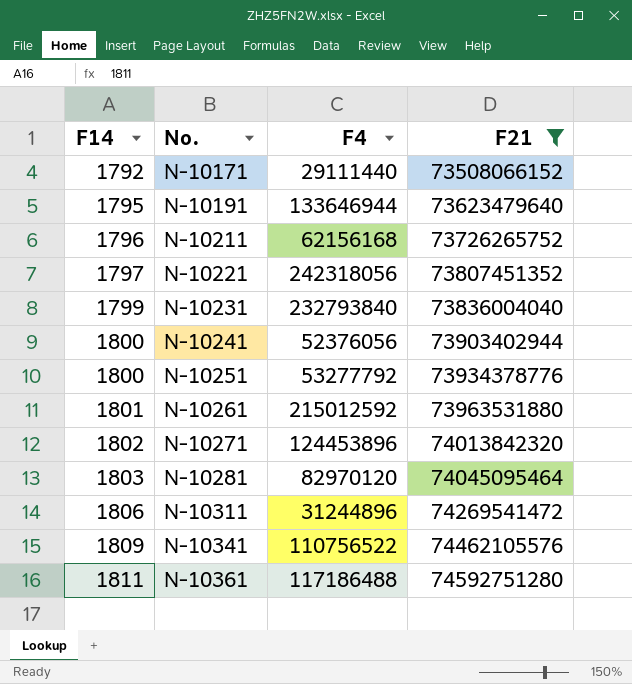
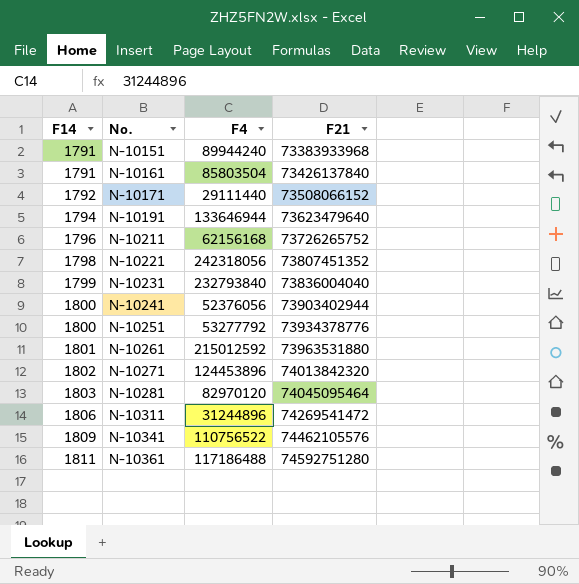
filter: F21 >= 73508066152 -> none
N-10191 | F14: 1795 -> 1794
N-10221 | F14: 1797 -> 1798

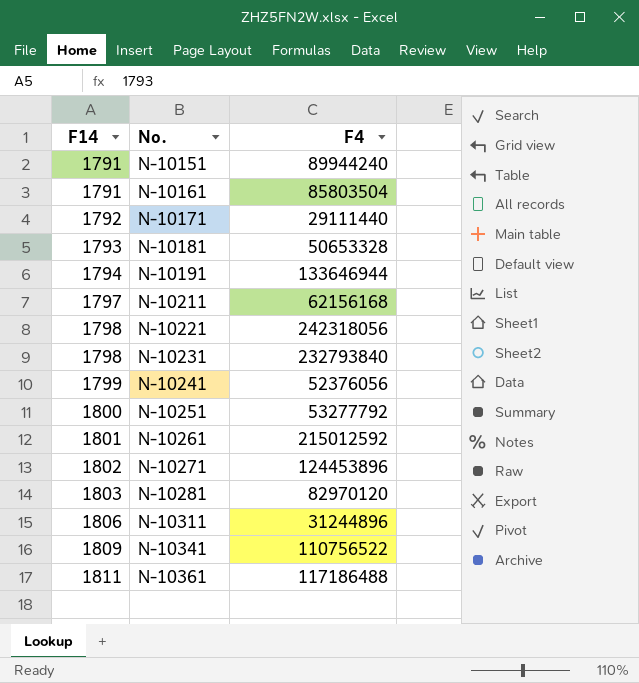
column F21 | position: 4 -> none
row N-10181: none -> 1793 | 50653328
N-10211 | F14: 1796 -> 1797
N-10231 | F14: 1799 -> 1798
N-10241 | F14: 1800 -> 1799

